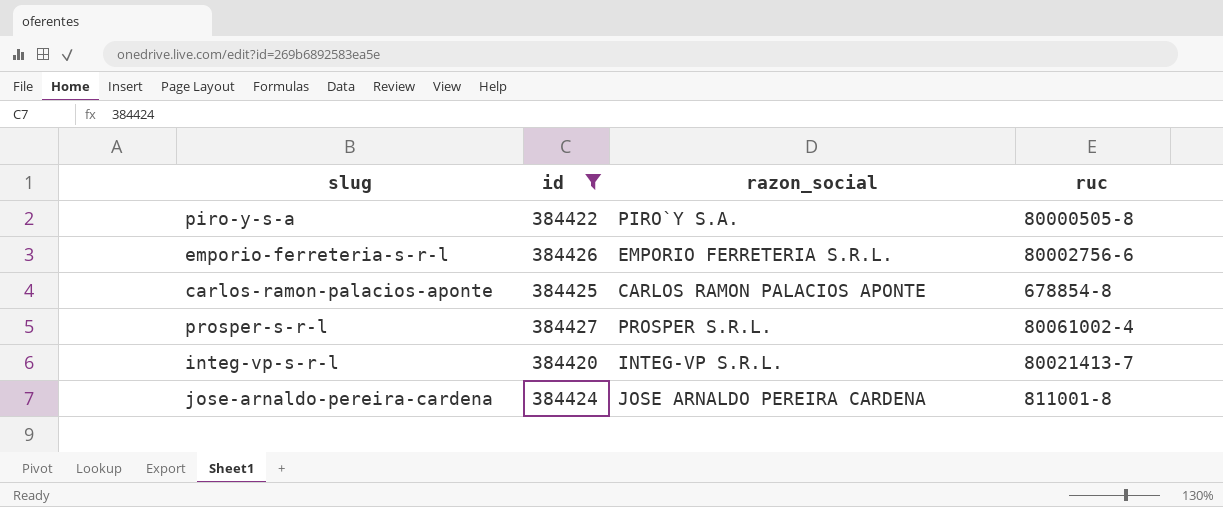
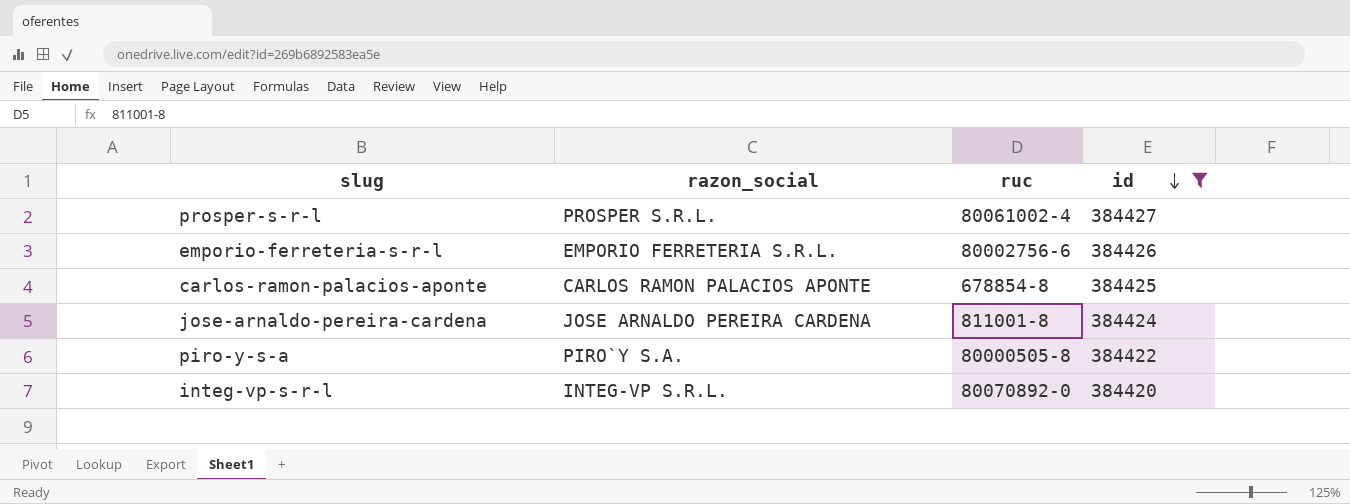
row order: none -> id descending
column id | position: 2 -> 4
integ-vp-s-r-l | ruc: 80021413-7 -> 80070892-0

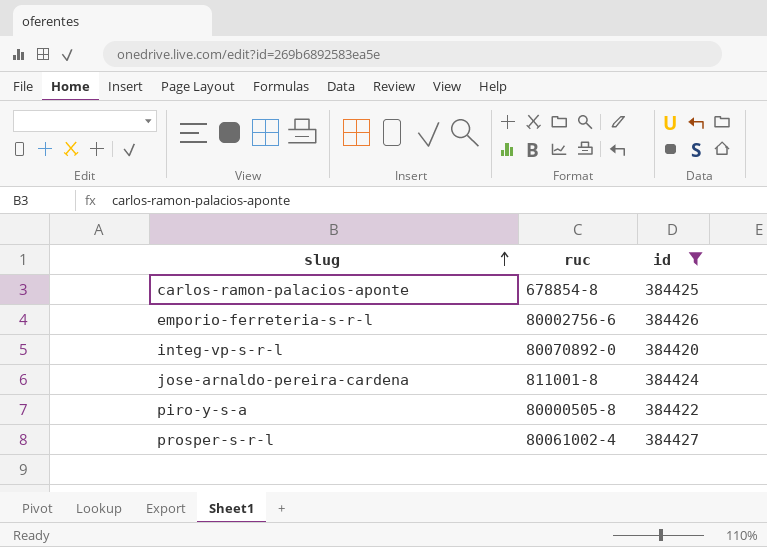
row order: id descending -> slug ascending
column razon_social | position: 2 -> none

